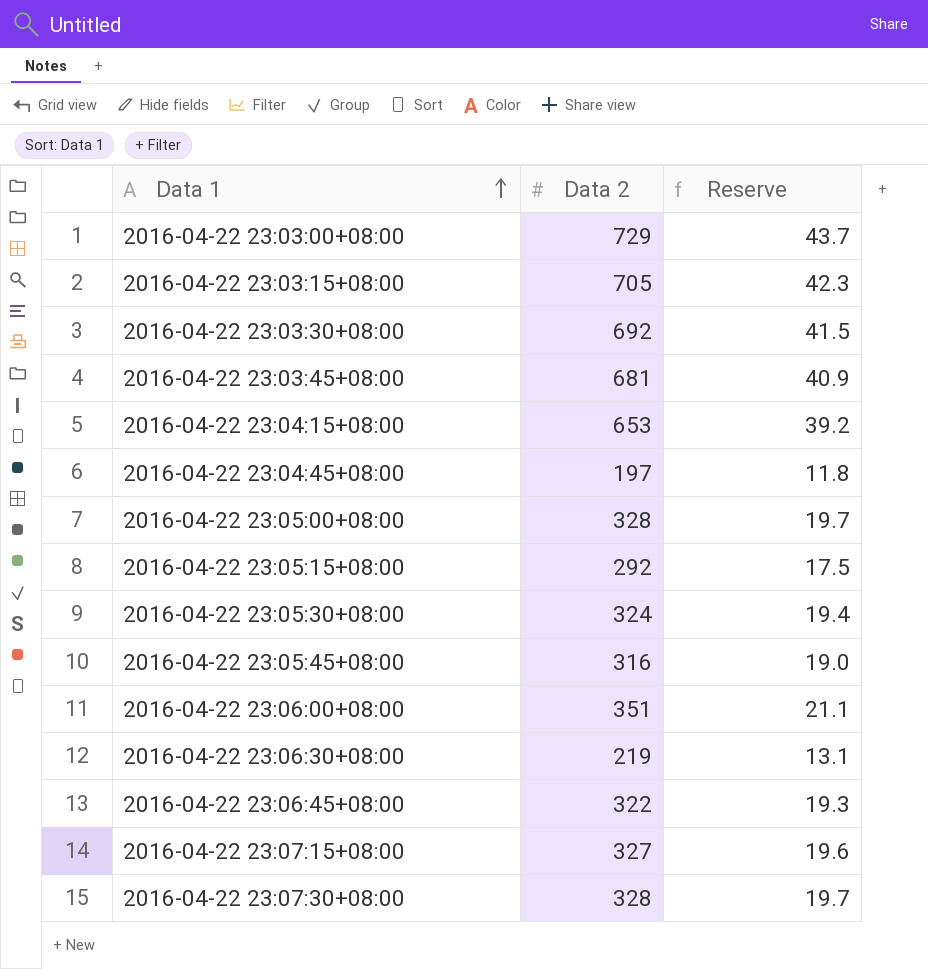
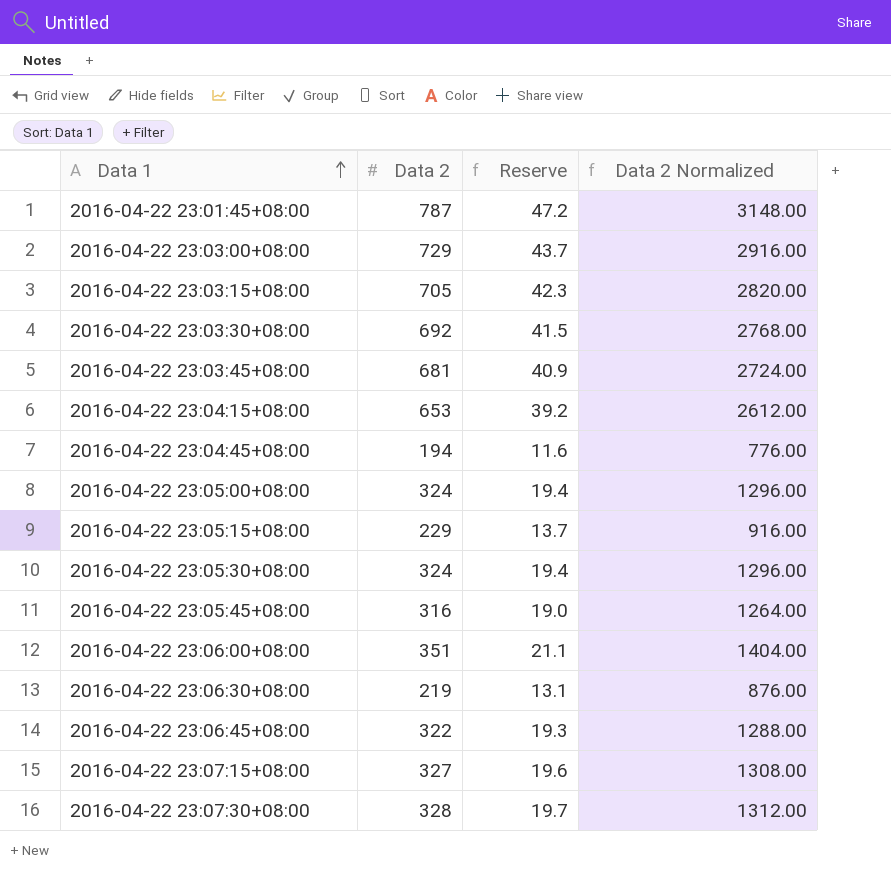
column Data 2 Normalized | formula: none -> [Data 2] * 4
row 2016-04-22 23:01:45+08:00: none -> 787 | 47.2 | 3148.00
2016-04-22 23:04:45+08:00 | Data 2: 197 -> 194
2016-04-22 23:04:45+08:00 | Reserve: 11.8 -> 11.6
2016-04-22 23:05:00+08:00 | Data 2: 328 -> 324
2016-04-22 23:05:00+08:00 | Reserve: 19.7 -> 19.4
2016-04-22 23:05:15+08:00 | Data 2: 292 -> 229
2016-04-22 23:05:15+08:00 | Reserve: 17.5 -> 13.7

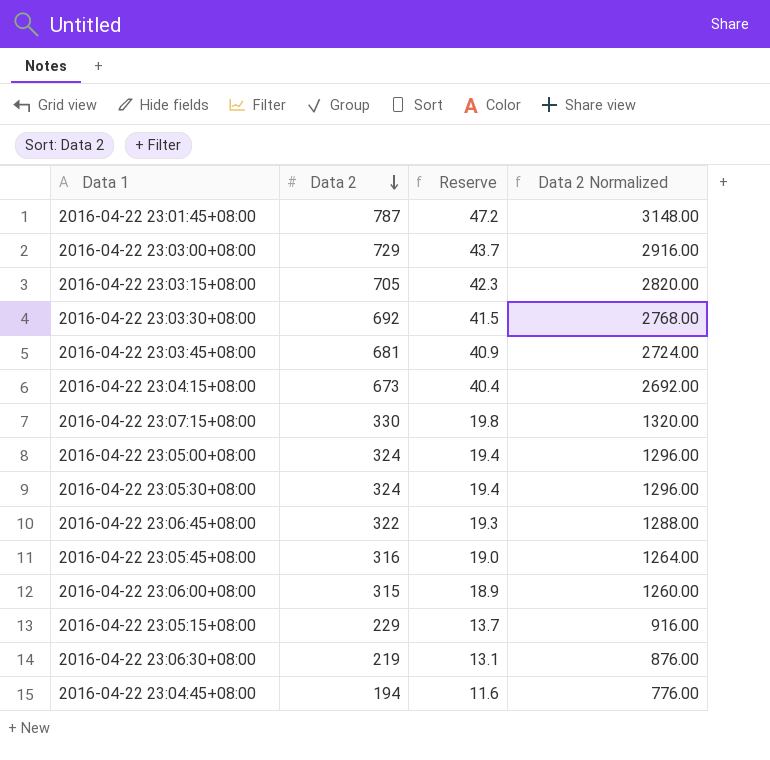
row order: Data 1 ascending -> Data 2 descending
row 2016-04-22 23:07:30+08:00: 328 | 19.7 | 1312.00 -> none
2016-04-22 23:04:15+08:00 | Data 2: 653 -> 673
2016-04-22 23:04:15+08:00 | Reserve: 39.2 -> 40.4
2016-04-22 23:04:15+08:00 | Data 2 Normalized: 2612.00 -> 2692.00
2016-04-22 23:07:15+08:00 | Data 2: 327 -> 330
2016-04-22 23:07:15+08:00 | Reserve: 19.6 -> 19.8
2016-04-22 23:07:15+08:00 | Data 2 Normalized: 1308.00 -> 1320.00
2016-04-22 23:06:00+08:00 | Data 2: 351 -> 315
2016-04-22 23:06:00+08:00 | Reserve: 21.1 -> 18.9
2016-04-22 23:06:00+08:00 | Data 2 Normalized: 1404.00 -> 1260.00

